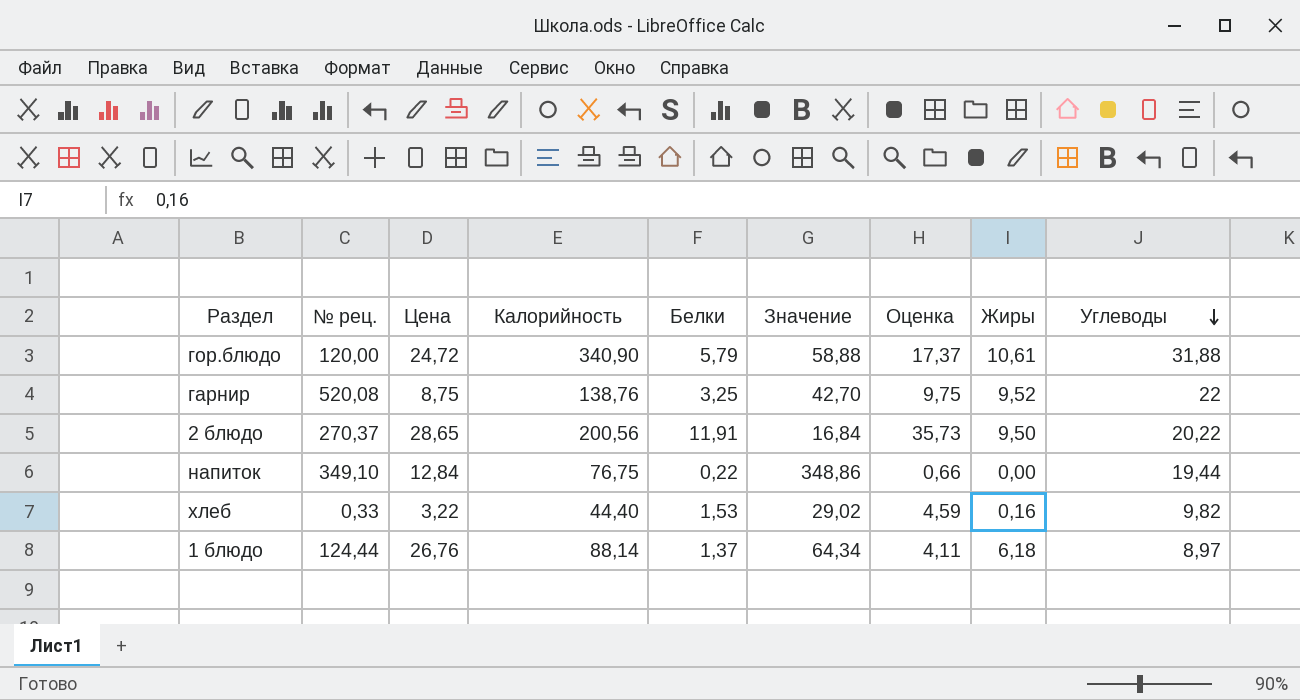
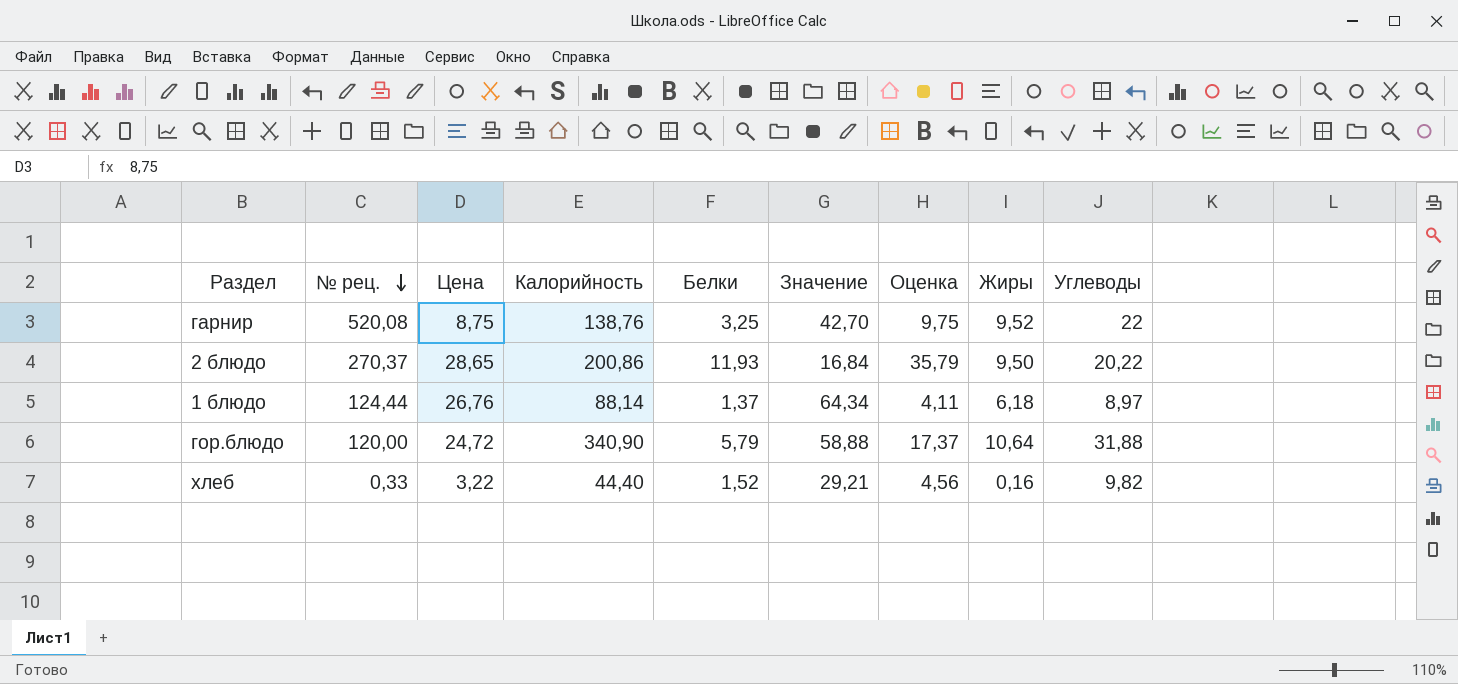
row order: Углеводы descending -> № рец. descending
row напиток: 349,10 | 12,84 | 76,75 | 0,22 | 348,86 | 0,66 | 0,00 | 19,44 -> none
2 блюдо | Калорийность: 200,56 -> 200,86
2 блюдо | Белки: 11,91 -> 11,93
2 блюдо | Оценка: 35,73 -> 35,79
гор.блюдо | Жиры: 10,61 -> 10,64
хлеб | Белки: 1,53 -> 1,52
хлеб | Значение: 29,02 -> 29,21
хлеб | Оценка: 4,59 -> 4,56

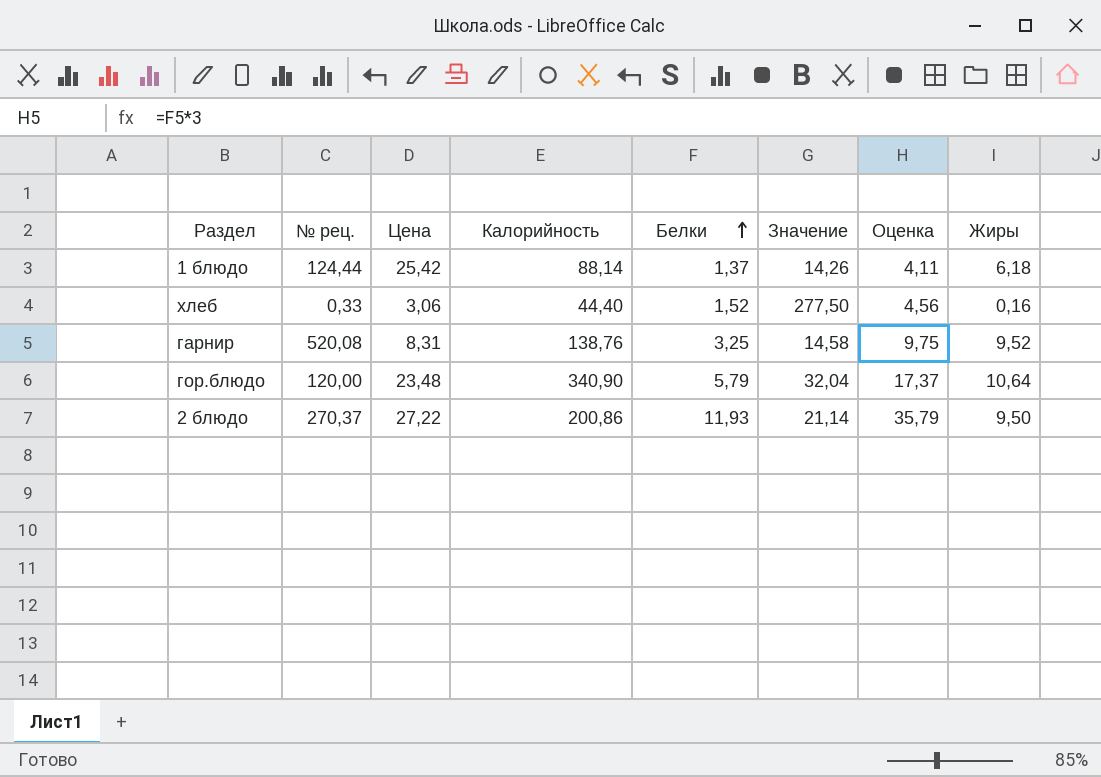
row order: № рец. descending -> Белки ascending
column Углеводы | position: 9 -> none
column Значение | formula: [Калорийность] / [Белки] -> [Калорийность] / [Жиры]
1 блюдо | Цена: 26,76 -> 25,42
хлеб | Цена: 3,22 -> 3,06
гарнир | Цена: 8,75 -> 8,31
гор.блюдо | Цена: 24,72 -> 23,48
2 блюдо | Цена: 28,65 -> 27,22

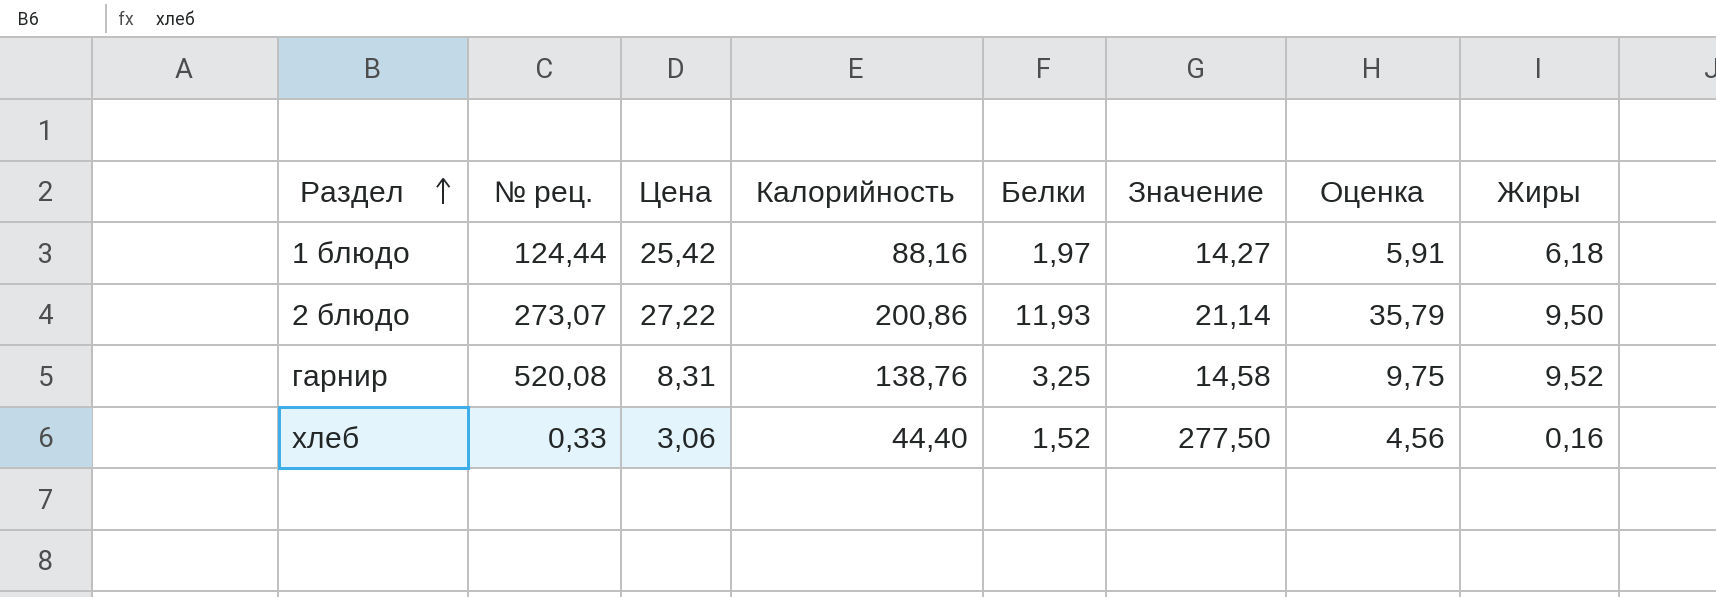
row order: Белки ascending -> Раздел ascending
row гор.блюдо: 120,00 | 23,48 | 340,90 | 5,79 | 32,04 | 17,37 | 10,64 -> none
1 блюдо | Калорийность: 88,14 -> 88,16
1 блюдо | Белки: 1,37 -> 1,97
1 блюдо | Значение: 14,26 -> 14,27
1 блюдо | Оценка: 4,11 -> 5,91
2 блюдо | № рец.: 270,37 -> 273,07

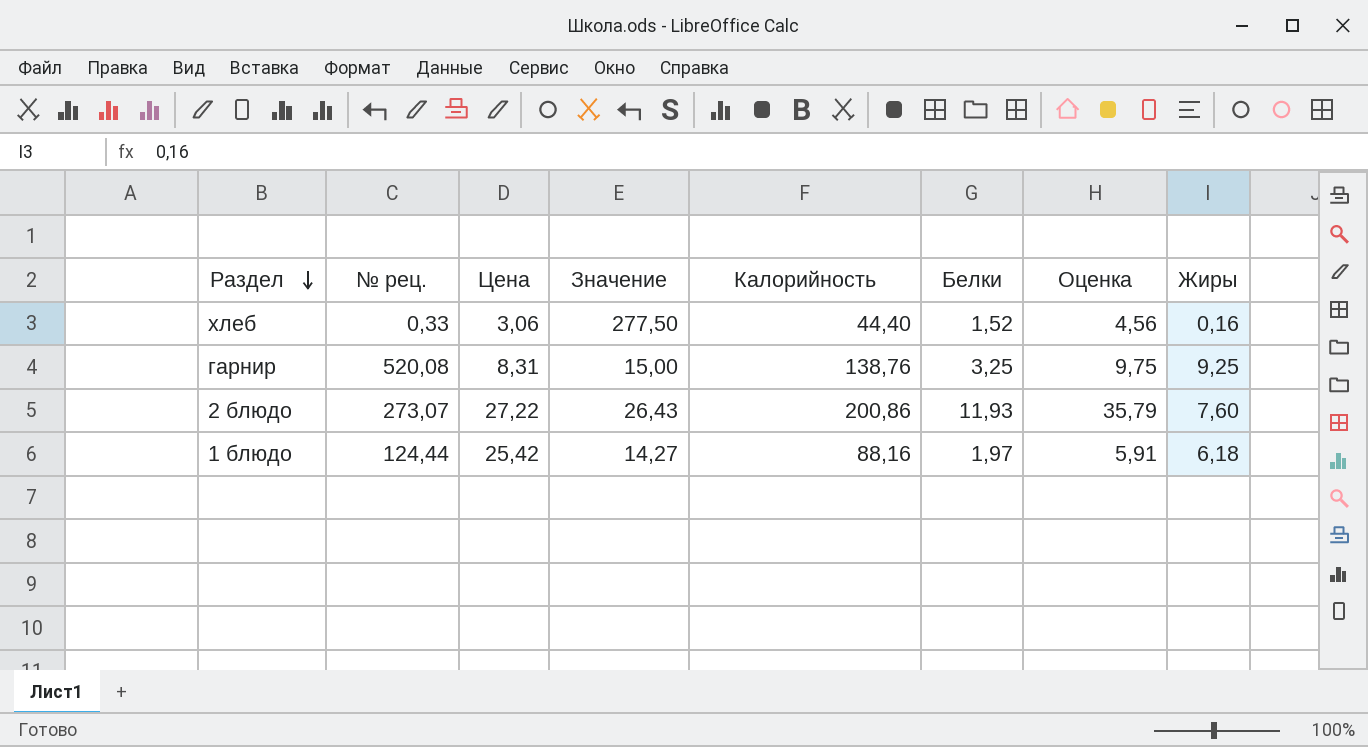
row order: Раздел ascending -> Раздел descending
column Значение | position: 6 -> 4
гарнир | Значение: 14,58 -> 15,00
гарнир | Жиры: 9,52 -> 9,25
2 блюдо | Значение: 21,14 -> 26,43
2 блюдо | Жиры: 9,50 -> 7,60

